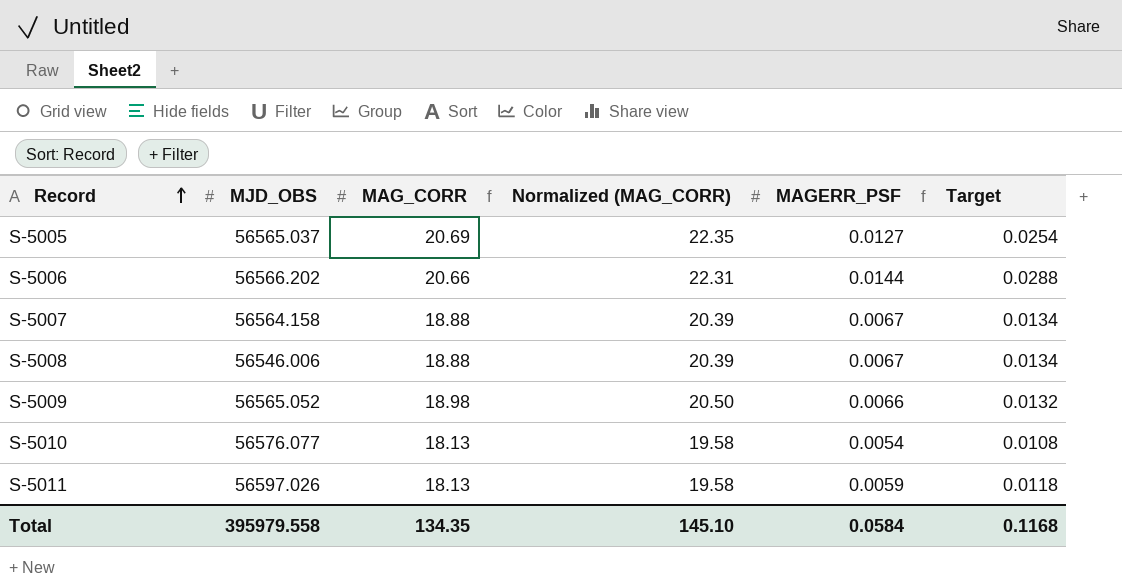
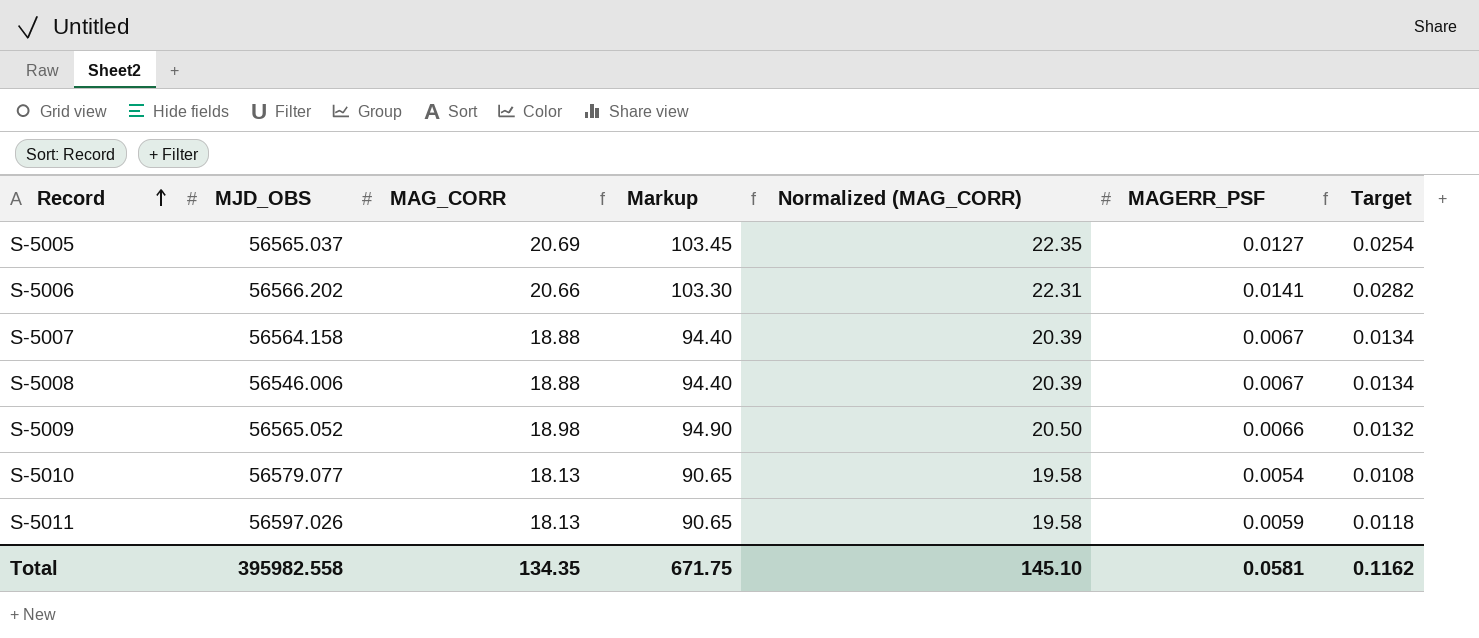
column Markup | formula: none -> [MAG_CORR] * 5
S-5006 | MAGERR_PSF: 0.0144 -> 0.0141
S-5006 | Target: 0.0288 -> 0.0282
S-5010 | MJD_OBS: 56576.077 -> 56579.077
Total | MJD_OBS: 395979.558 -> 395982.558
Total | MAGERR_PSF: 0.0584 -> 0.0581
Total | Target: 0.1168 -> 0.1162

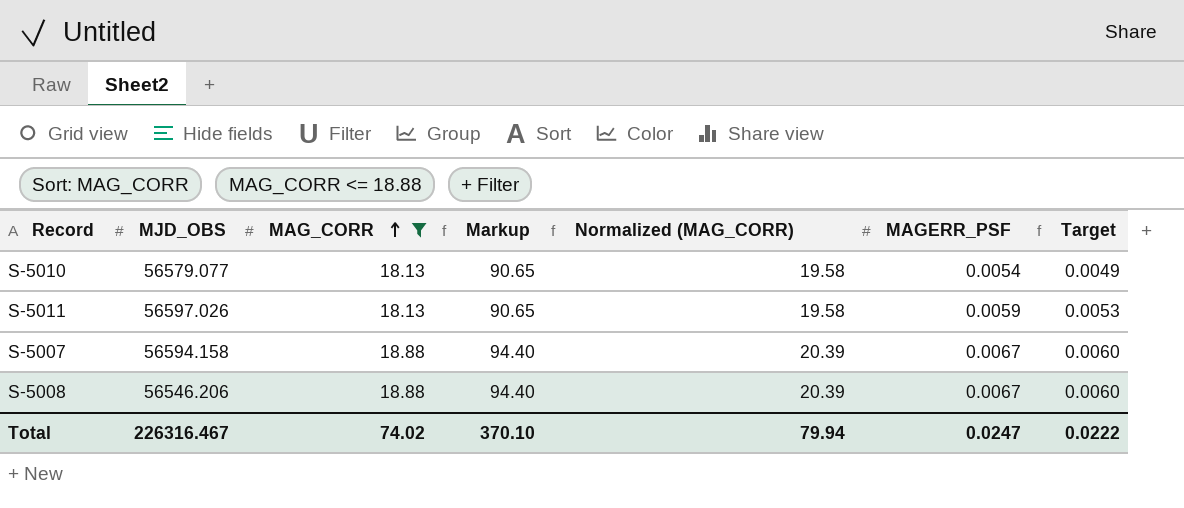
filter: none -> MAG_CORR <= 18.88
row order: Record ascending -> MAG_CORR ascending
column Target | formula: [MAGERR_PSF] * 2 -> [MAGERR_PSF] * 0.9
S-5007 | MJD_OBS: 56564.158 -> 56594.158
S-5008 | MJD_OBS: 56546.006 -> 56546.206
Total | MJD_OBS: 395982.558 -> 226316.467
Total | MAG_CORR: 134.35 -> 74.02
Total | Markup: 671.75 -> 370.10
Total | Normalized (MAG_CORR): 145.10 -> 79.94
Total | MAGERR_PSF: 0.0581 -> 0.0247
Total | Target: 0.1162 -> 0.0222

